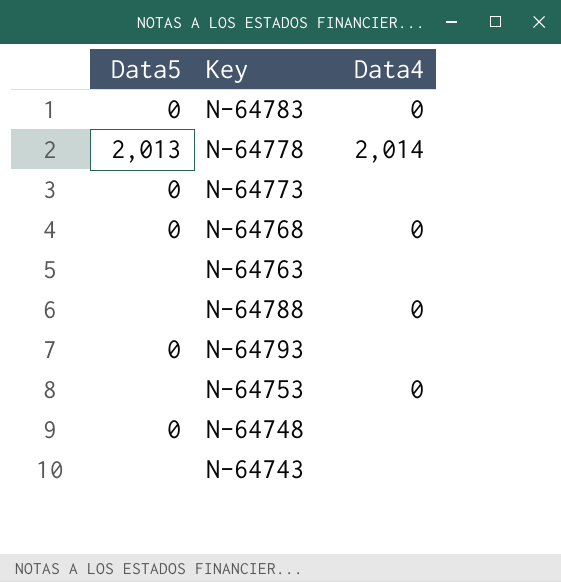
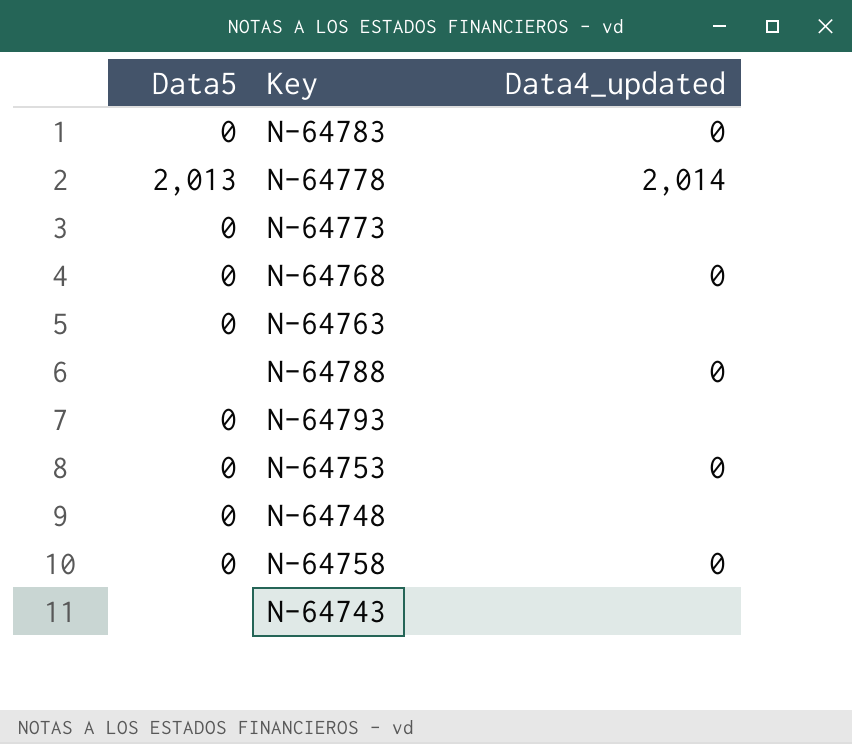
column name: Data4 -> Data4_updated
N-64763 | Data5: none -> 0
N-64753 | Data5: none -> 0
row N-64758: none -> 0 | 0

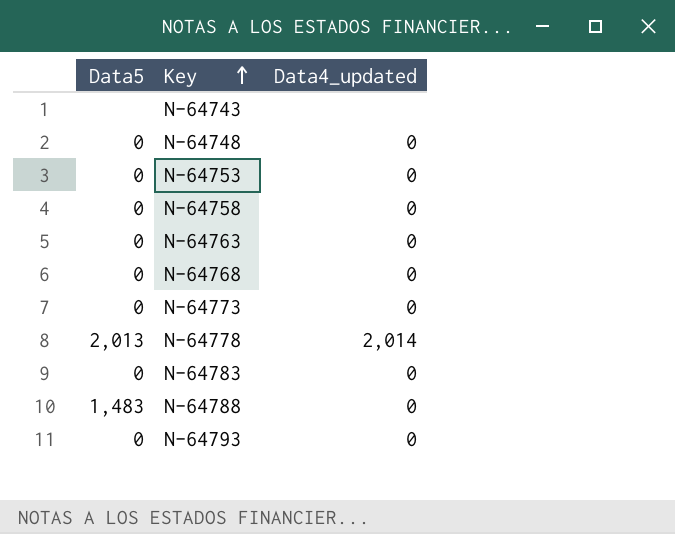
row order: none -> Key ascending
N-64748 | Data4_updated: none -> 0
N-64763 | Data4_updated: none -> 0
N-64773 | Data4_updated: none -> 0
N-64788 | Data5: none -> 1,483
N-64793 | Data4_updated: none -> 0

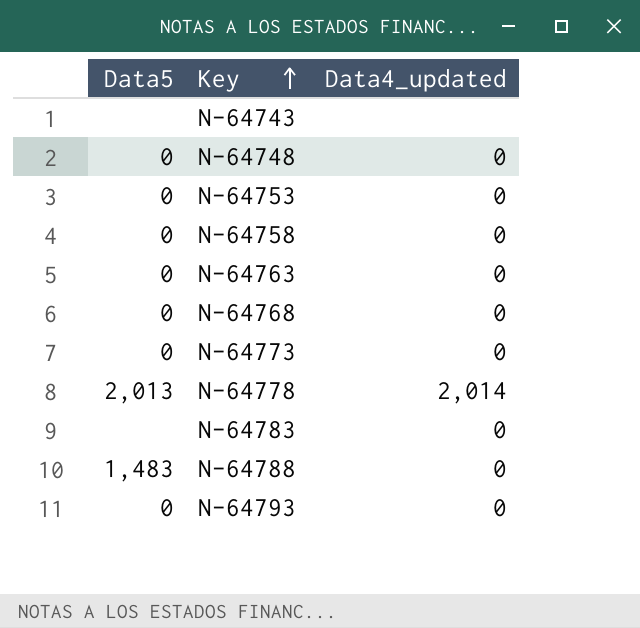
N-64783 | Data5: 0 -> none

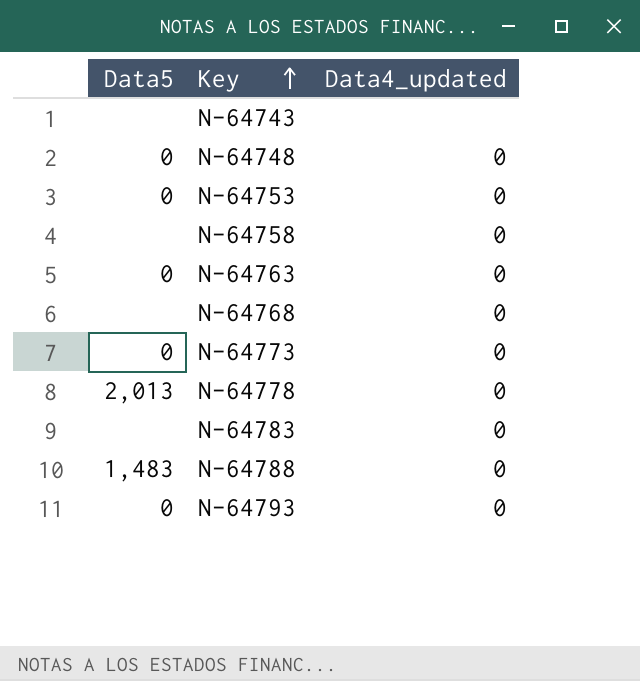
N-64758 | Data5: 0 -> none
N-64768 | Data5: 0 -> none
N-64778 | Data4_updated: 2,014 -> 0

